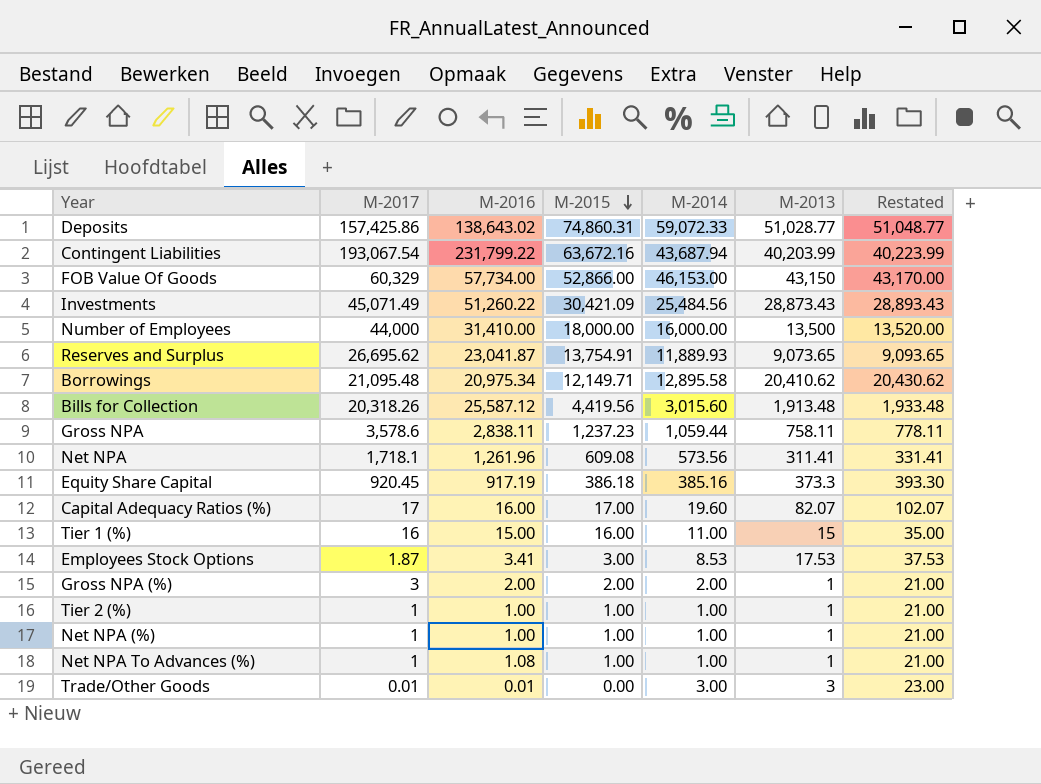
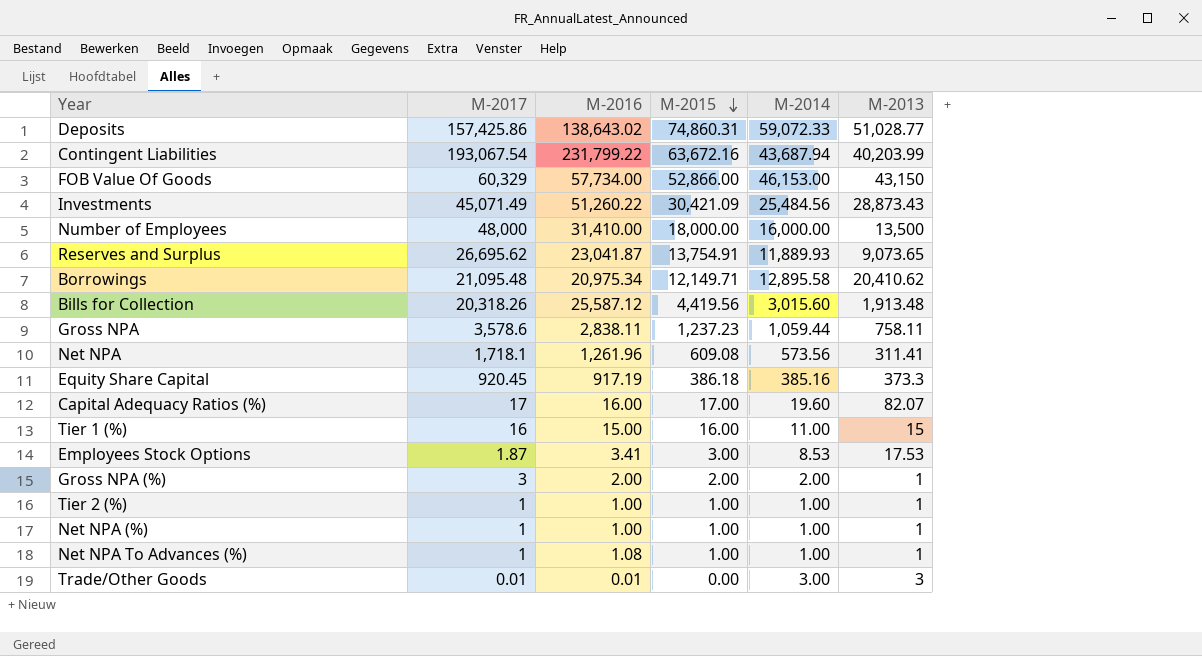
column Restated | formula: [M-2013] + 20 -> none
Number of Employees | M-2017: 44,000 -> 48,000

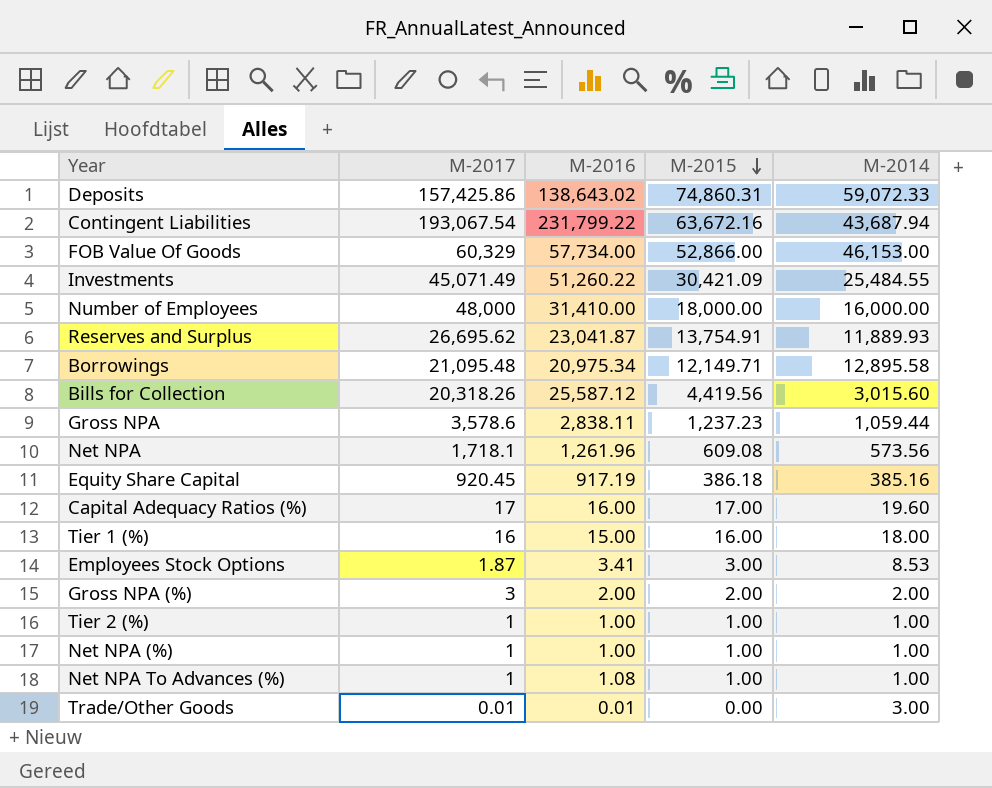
column M-2013 | position: 6 -> none
Investments | M-2014: 25,484.56 -> 25,484.55
Tier 1 (%) | M-2014: 11.00 -> 18.00

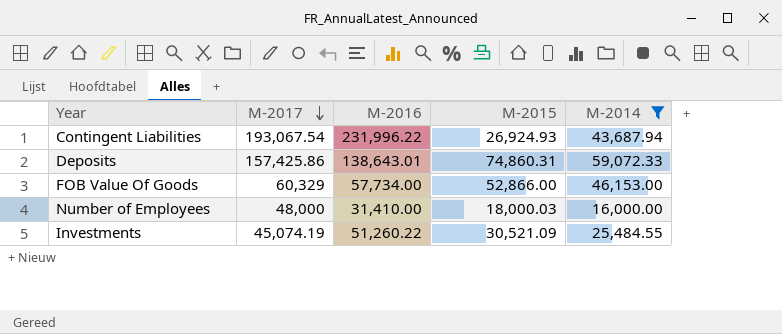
filter: none -> M-2014 >= 16,000.00
row order: M-2015 descending -> M-2017 descending
Contingent Liabilities | M-2016: 231,799.22 -> 231,996.22
Contingent Liabilities | M-2015: 63,672.16 -> 26,924.93
Deposits | M-2016: 138,643.02 -> 138,643.01
Number of Employees | M-2015: 18,000.00 -> 18,000.03
Investments | M-2017: 45,071.49 -> 45,074.19
Investments | M-2015: 30,421.09 -> 30,521.09

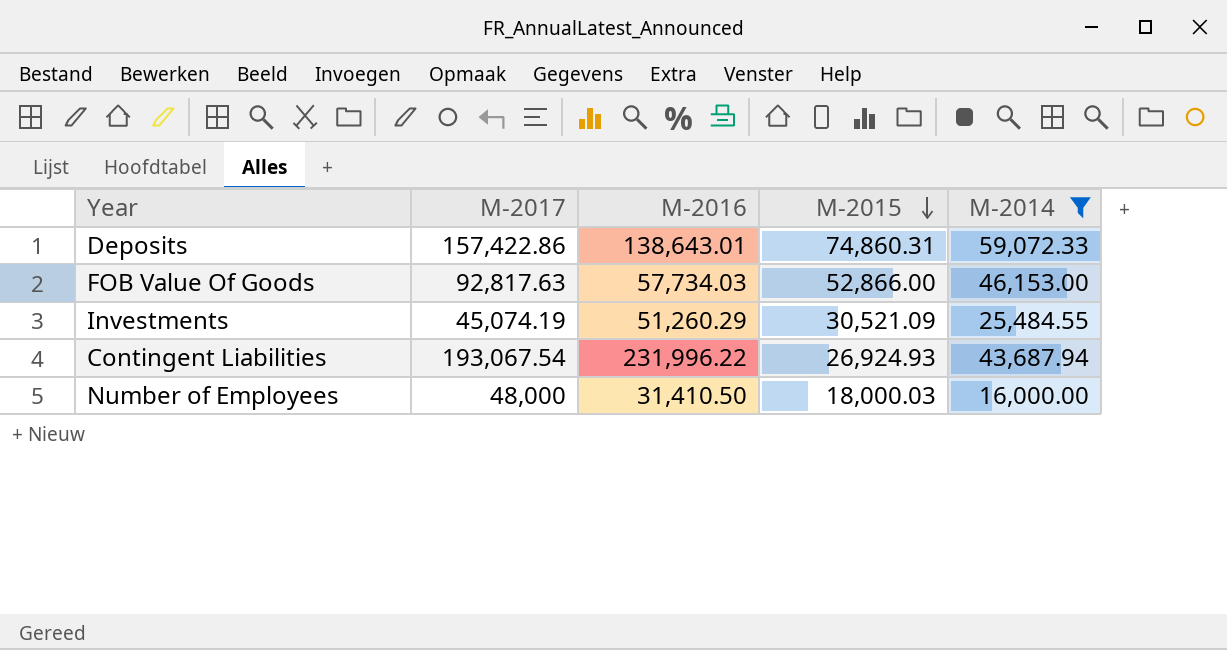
row order: M-2017 descending -> M-2015 descending
Deposits | M-2017: 157,425.86 -> 157,422.86
FOB Value Of Goods | M-2017: 60,329 -> 92,817.63
FOB Value Of Goods | M-2016: 57,734.00 -> 57,734.03
Investments | M-2016: 51,260.22 -> 51,260.29
Number of Employees | M-2016: 31,410.00 -> 31,410.50

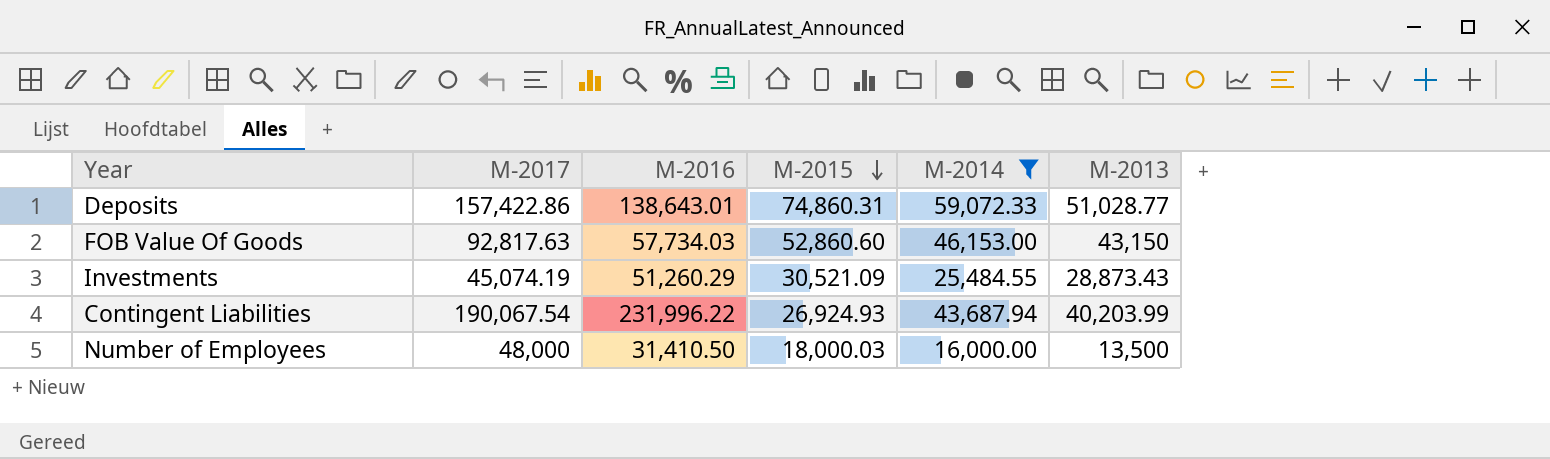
column M-2013 | position: none -> 6
FOB Value Of Goods | M-2015: 52,866.00 -> 52,860.60
Contingent Liabilities | M-2017: 193,067.54 -> 190,067.54

